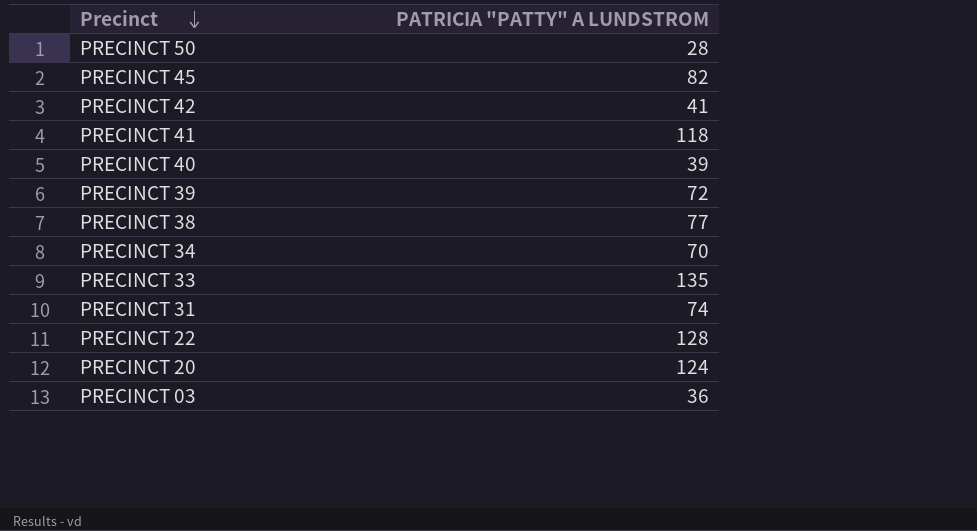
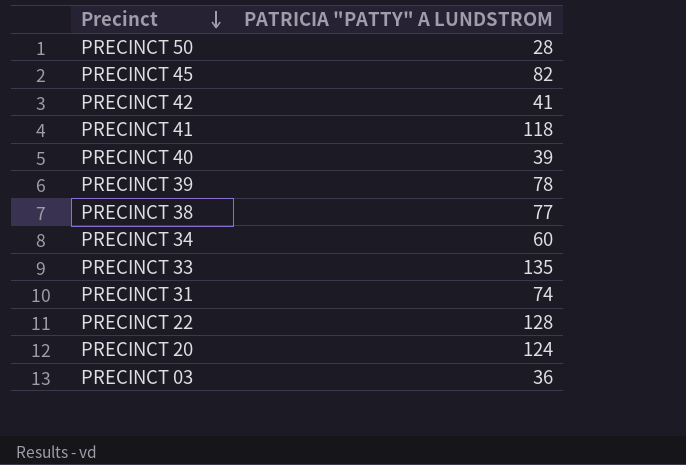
PRECINCT 39 | PATRICIA "PATTY" A LUNDSTROM: 72 -> 78
PRECINCT 34 | PATRICIA "PATTY" A LUNDSTROM: 70 -> 60

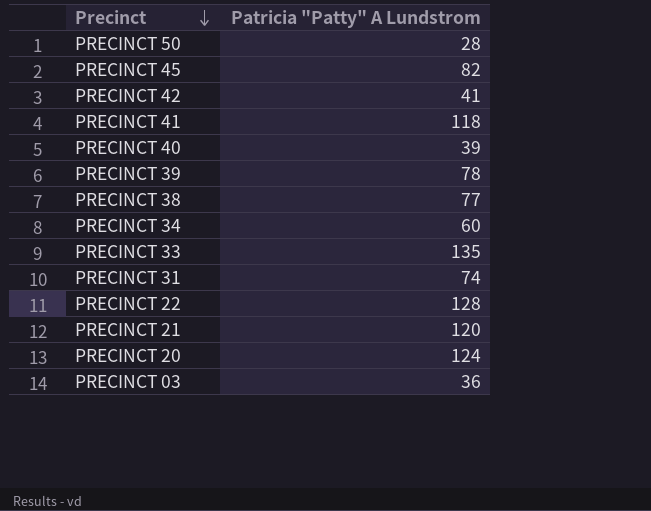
column name: PATRICIA "PATTY" A LUNDSTROM -> Patricia "Patty" A Lundstrom
row PRECINCT 21: none -> 120

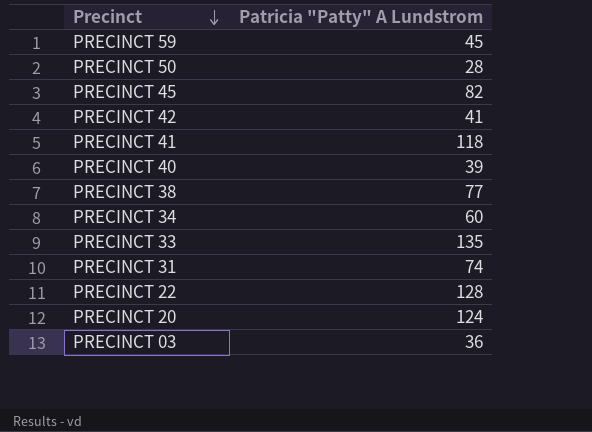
row PRECINCT 39: 78 -> none
row PRECINCT 21: 120 -> none
row PRECINCT 59: none -> 45

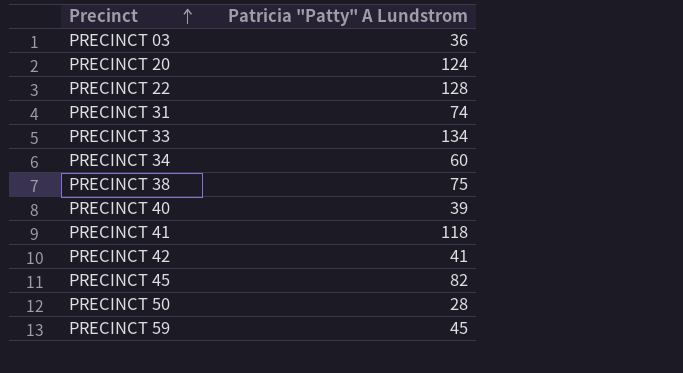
row order: Precinct descending -> Precinct ascending
PRECINCT 33 | Patricia "Patty" A Lundstrom: 135 -> 134
PRECINCT 38 | Patricia "Patty" A Lundstrom: 77 -> 75

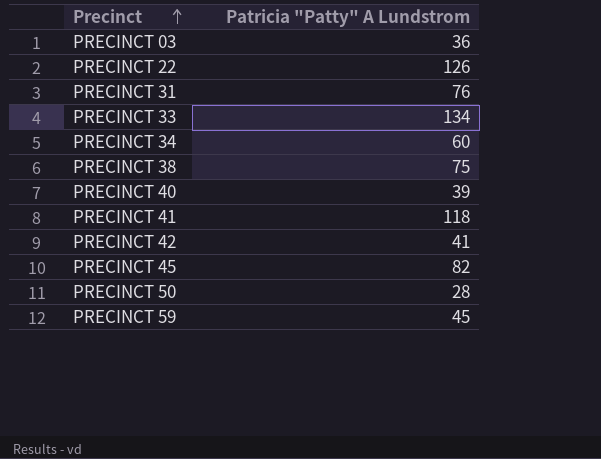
row PRECINCT 20: 124 -> none
PRECINCT 22 | Patricia "Patty" A Lundstrom: 128 -> 126
PRECINCT 31 | Patricia "Patty" A Lundstrom: 74 -> 76

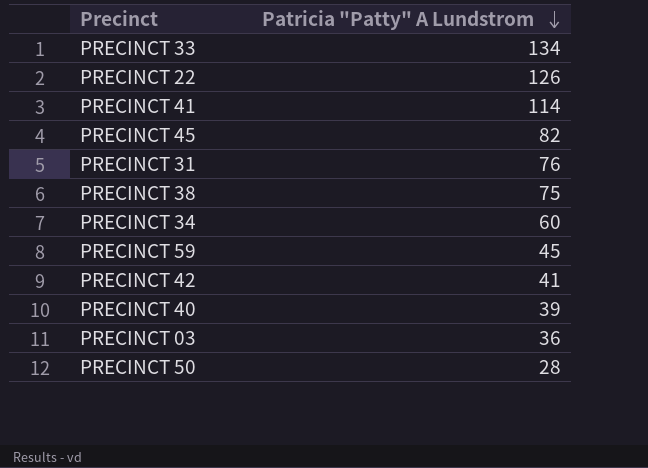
row order: Precinct ascending -> Patricia "Patty" A Lundstrom descending
PRECINCT 41 | Patricia "Patty" A Lundstrom: 118 -> 114

